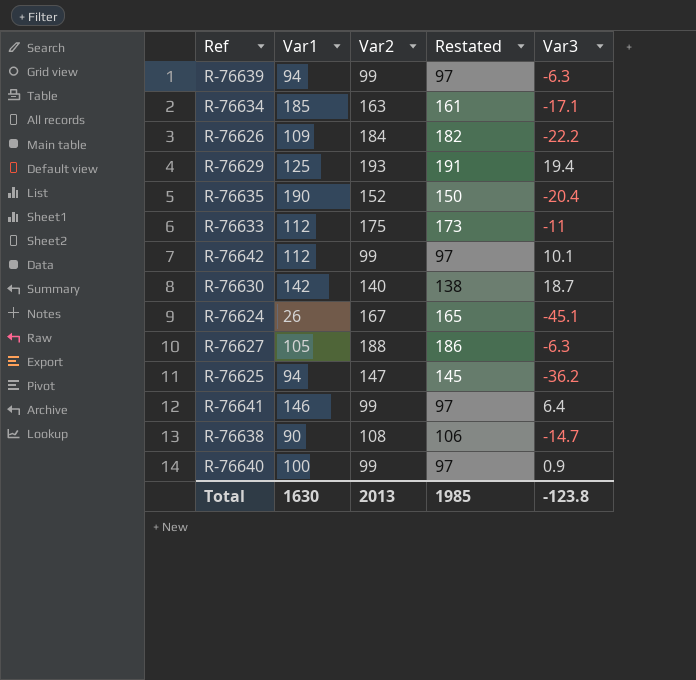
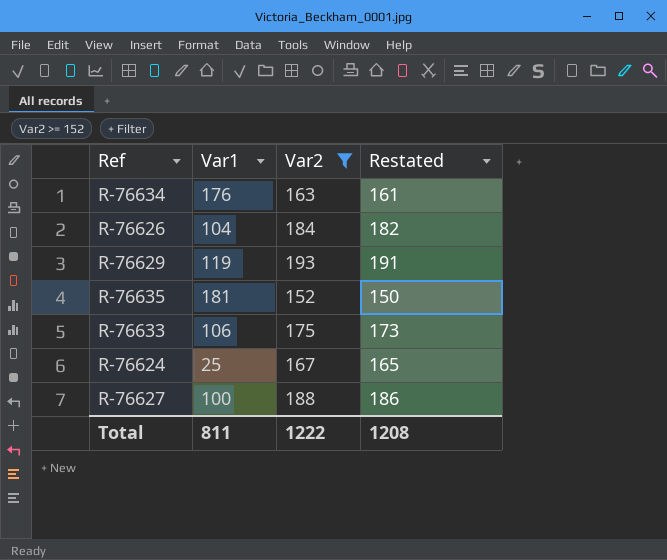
filter: none -> Var2 >= 152
column Var3 | position: 5 -> none
R-76634 | Var1: 185 -> 176
R-76626 | Var1: 109 -> 104
R-76629 | Var1: 125 -> 119
R-76635 | Var1: 190 -> 181
R-76633 | Var1: 112 -> 106
R-76624 | Var1: 26 -> 25
R-76627 | Var1: 105 -> 100
Total | Var1: 1630 -> 811
Total | Var2: 2013 -> 1222
Total | Restated: 1985 -> 1208

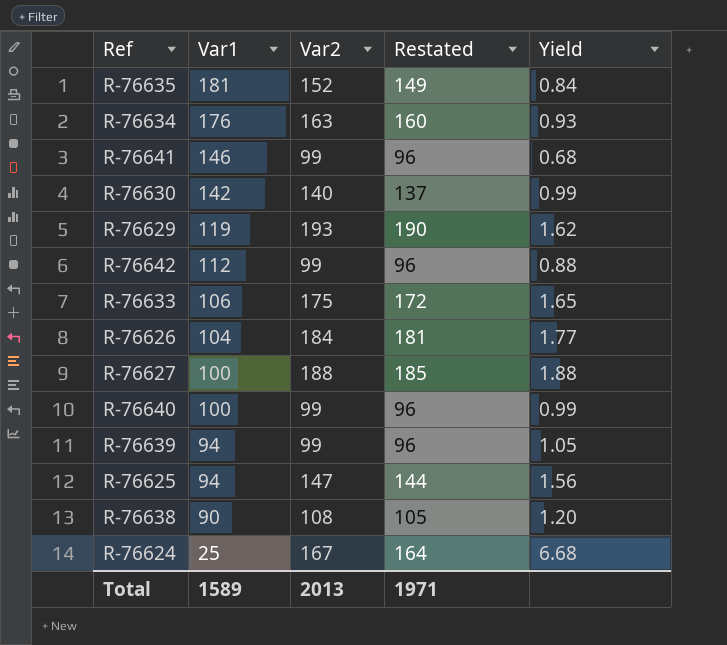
filter: Var2 >= 152 -> none
row order: none -> Var1 descending
column Restated | formula: [Var2] - 2 -> [Var2] - 3
column Yield | formula: none -> [Var2] / [Var1]
Total | Var1: 811 -> 1589
Total | Var2: 1222 -> 2013
Total | Restated: 1208 -> 1971

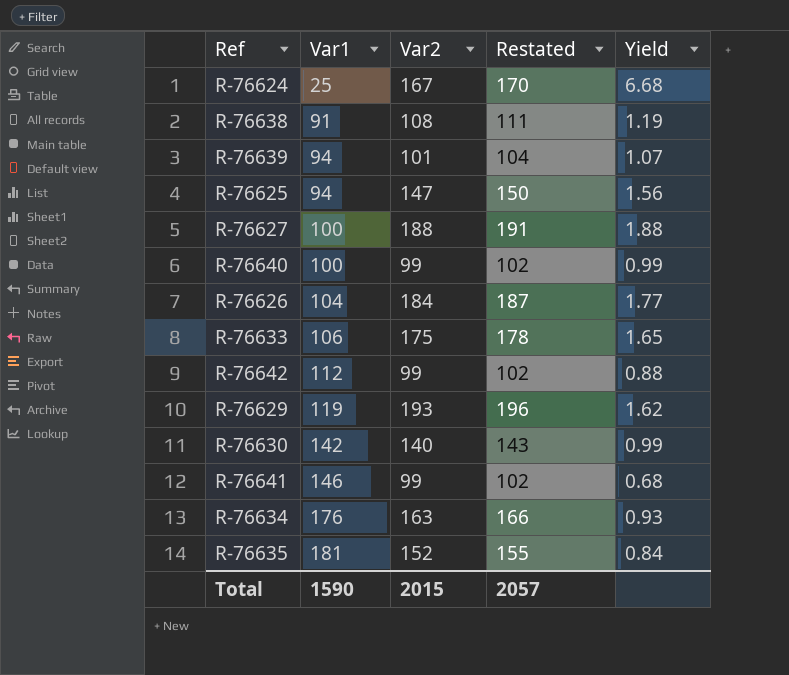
row order: Var1 descending -> Var1 ascending
column Restated | formula: [Var2] - 3 -> [Var2] + 3
R-76638 | Var1: 90 -> 91
R-76638 | Yield: 1.20 -> 1.19
R-76639 | Var2: 99 -> 101
R-76639 | Yield: 1.05 -> 1.07
Total | Var1: 1589 -> 1590
Total | Var2: 2013 -> 2015
Total | Restated: 1971 -> 2057

